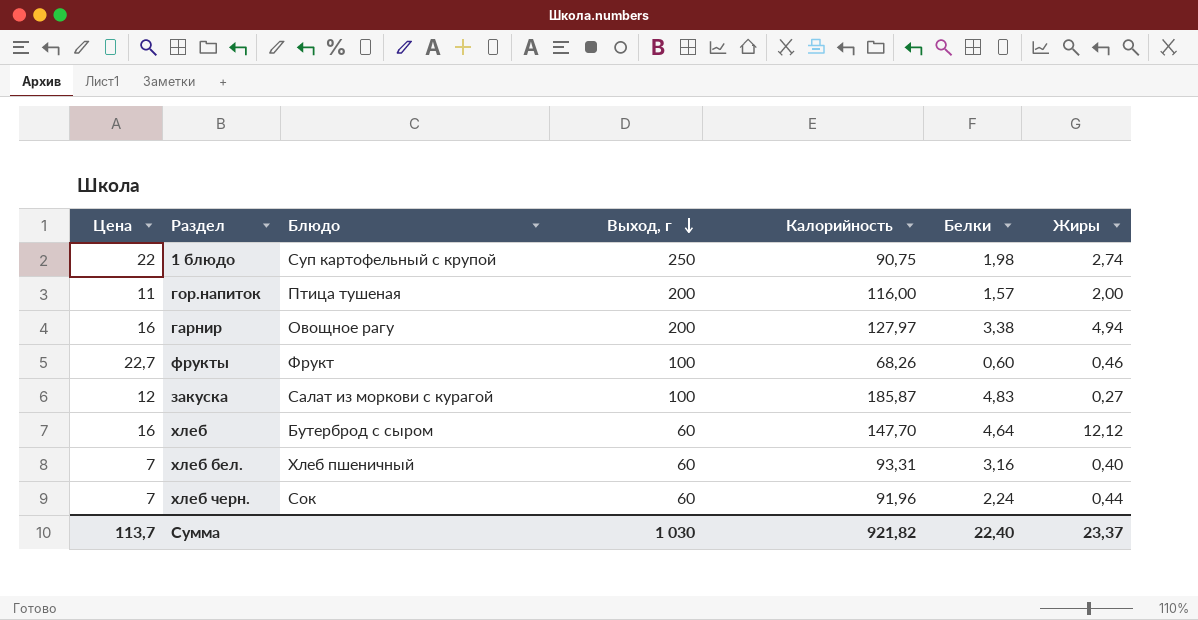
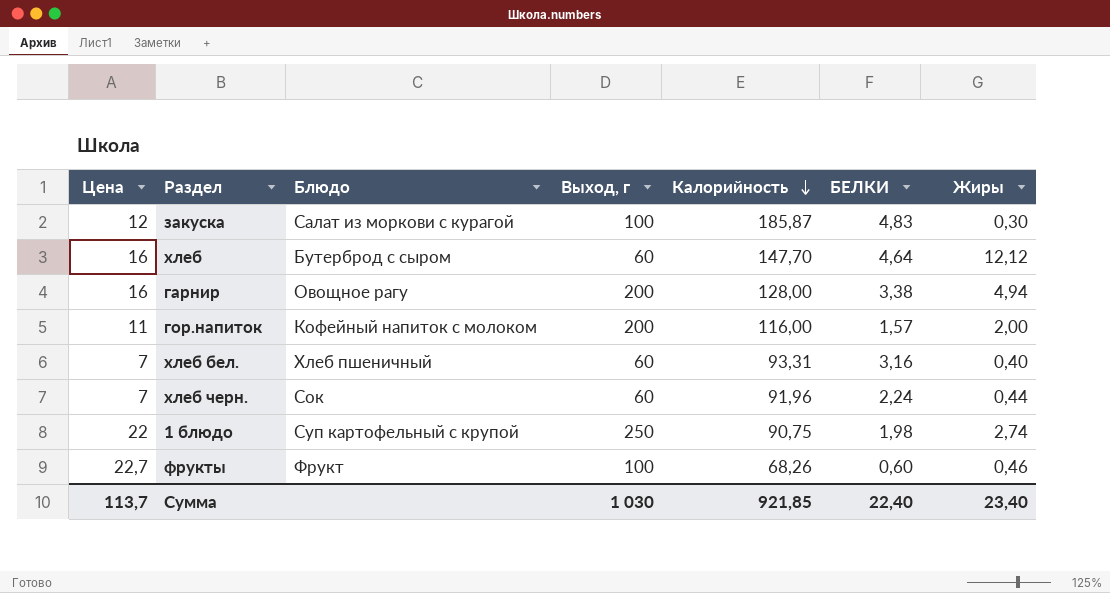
row order: Выход, г descending -> Калорийность descending
column name: Белки -> БЕЛКИ
закуска | Жиры: 0,27 -> 0,30
гарнир | Калорийность: 127,97 -> 128,00
гор.напиток | Блюдо: Птица тушеная -> Кофейный напиток с молоком
Сумма | Калорийность: 921,82 -> 921,85
Сумма | Жиры: 23,37 -> 23,40

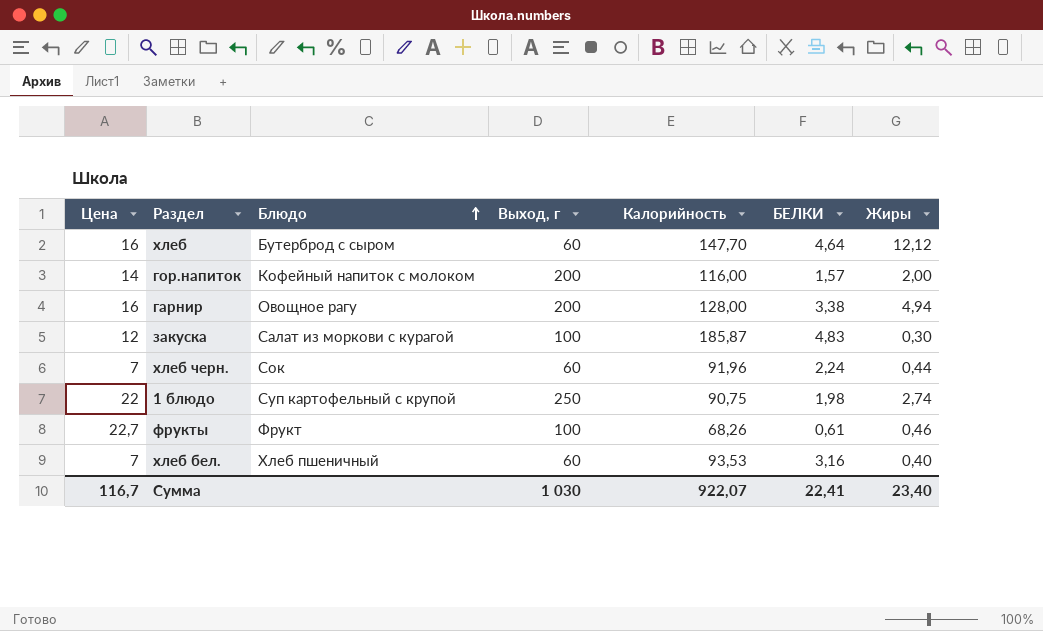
row order: Калорийность descending -> Блюдо ascending
гор.напиток | Цена: 11 -> 14
фрукты | БЕЛКИ: 0,60 -> 0,61
хлеб бел. | Калорийность: 93,31 -> 93,53
Сумма | Цена: 113,7 -> 116,7
Сумма | Калорийность: 921,85 -> 922,07
Сумма | БЕЛКИ: 22,40 -> 22,41

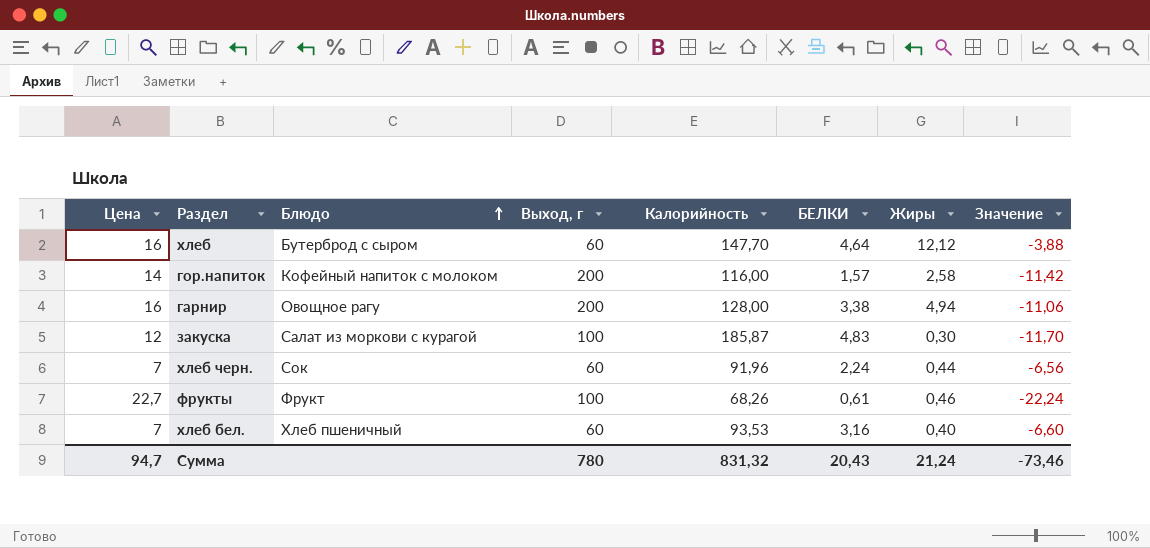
column Значение | formula: none -> [Жиры] - [Цена]
row 1 блюдо: 22 | Суп картофельный с крупой | 250 | 90,75 | 1,98 | 2,74 -> none
гор.напиток | Жиры: 2,00 -> 2,58
Сумма | Цена: 116,7 -> 94,7
Сумма | Выход, г: 1 030 -> 780
Сумма | Калорийность: 922,07 -> 831,32
Сумма | БЕЛКИ: 22,41 -> 20,43
Сумма | Жиры: 23,40 -> 21,24

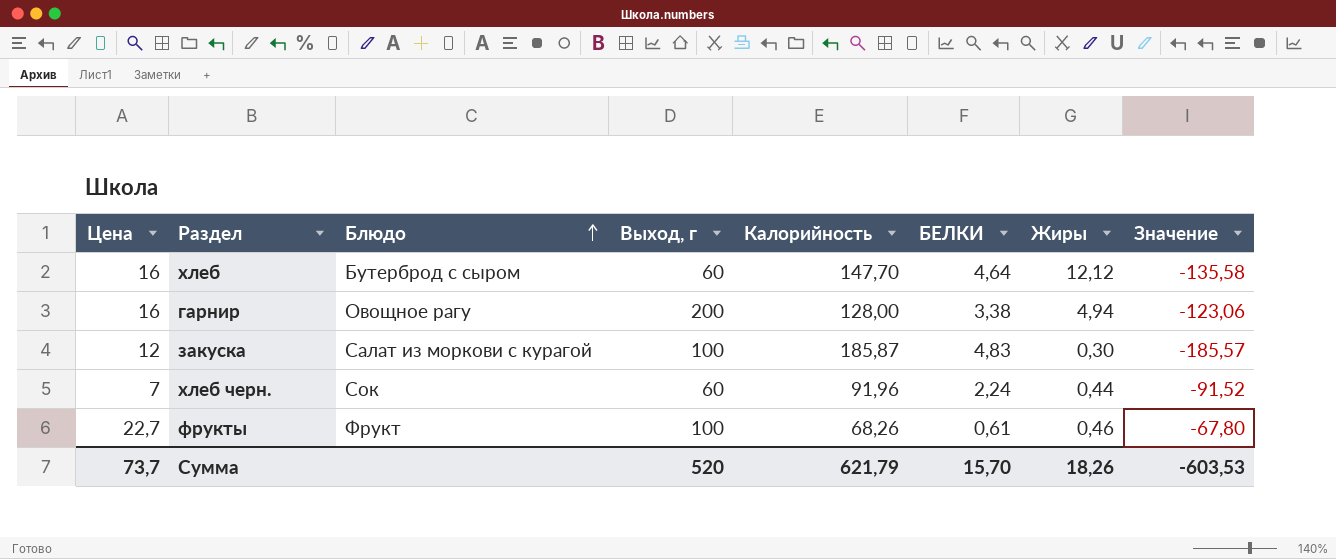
column Значение | formula: [Жиры] - [Цена] -> [Жиры] - [Калорийность]
row гор.напиток: 14 | Кофейный напиток с молоком | 200 | 116,00 | 1,57 | 2,58 | -11,42 -> none
row хлеб бел.: 7 | Хлеб пшеничный | 60 | 93,53 | 3,16 | 0,40 | -6,60 -> none
Сумма | Цена: 94,7 -> 73,7
Сумма | Выход, г: 780 -> 520
Сумма | Калорийность: 831,32 -> 621,79
Сумма | БЕЛКИ: 20,43 -> 15,70
Сумма | Жиры: 21,24 -> 18,26
Сумма | Значение: -73,46 -> -603,53

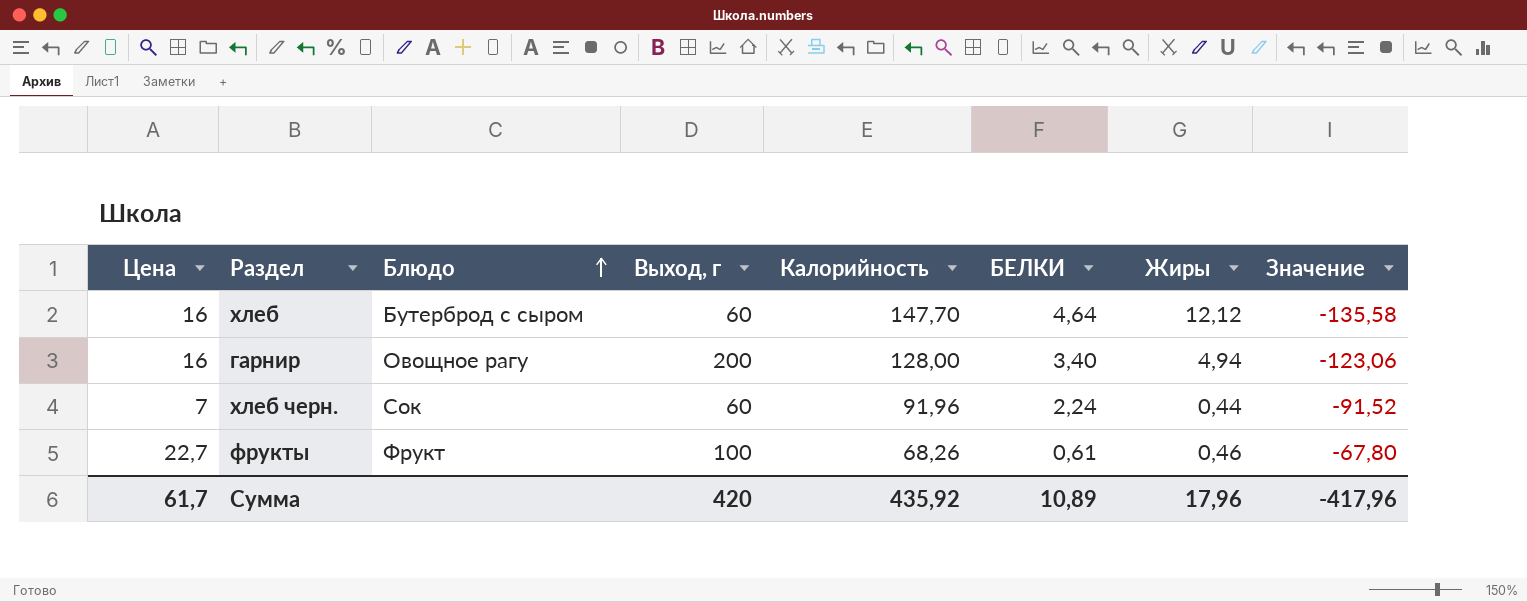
row закуска: 12 | Салат из моркови с курагой | 100 | 185,87 | 4,83 | 0,30 | -185,57 -> none
гарнир | БЕЛКИ: 3,38 -> 3,40
Сумма | Цена: 73,7 -> 61,7
Сумма | Выход, г: 520 -> 420
Сумма | Калорийность: 621,79 -> 435,92
Сумма | БЕЛКИ: 15,70 -> 10,89
Сумма | Жиры: 18,26 -> 17,96
Сумма | Значение: -603,53 -> -417,96

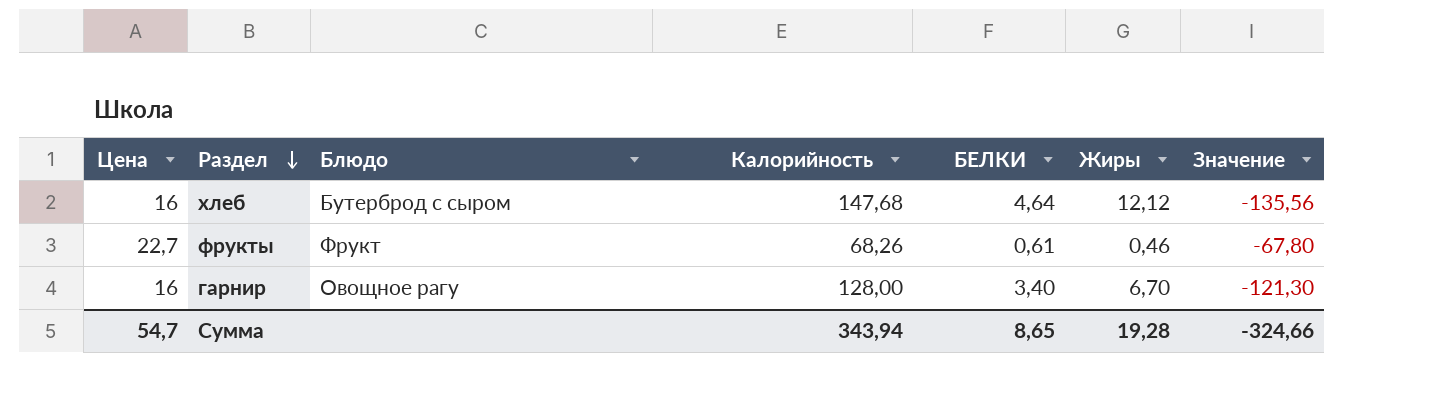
row order: Блюдо ascending -> Раздел descending
column Выход, г | position: 4 -> none
row хлеб черн.: 7 | Сок | 60 | 91,96 | 2,24 | 0,44 | -91,52 -> none
хлеб | Калорийность: 147,70 -> 147,68
хлеб | Значение: -135,58 -> -135,56
гарнир | Жиры: 4,94 -> 6,70
гарнир | Значение: -123,06 -> -121,30
Сумма | Цена: 61,7 -> 54,7
Сумма | Калорийность: 435,92 -> 343,94
Сумма | БЕЛКИ: 10,89 -> 8,65
Сумма | Жиры: 17,96 -> 19,28
Сумма | Значение: -417,96 -> -324,66

